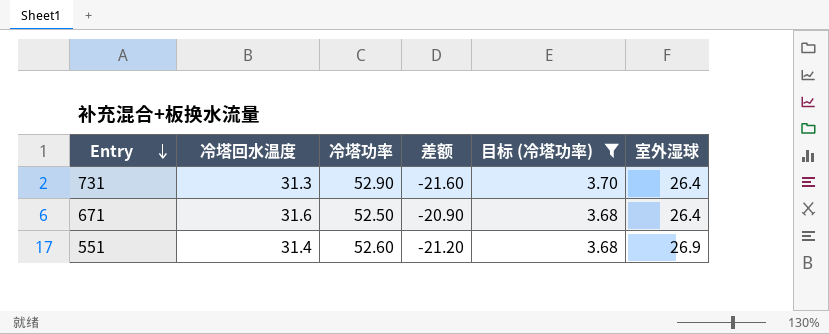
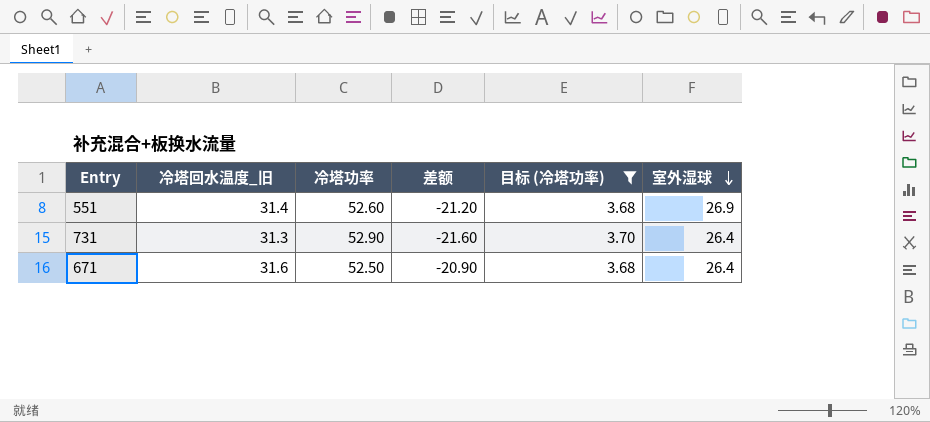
row order: Entry descending -> 室外湿球 descending
column name: 冷塔回水温度 -> 冷塔回水温度_旧

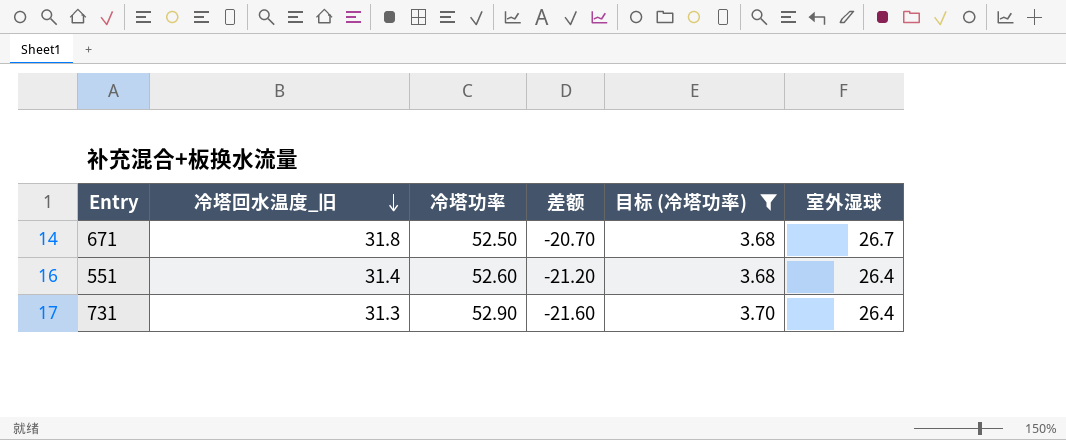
row order: 室外湿球 descending -> 冷塔回水温度_旧 descending
671 | 冷塔回水温度_旧: 31.6 -> 31.8
671 | 差额: -20.90 -> -20.70
671 | 室外湿球: 26.4 -> 26.7
551 | 室外湿球: 26.9 -> 26.4

